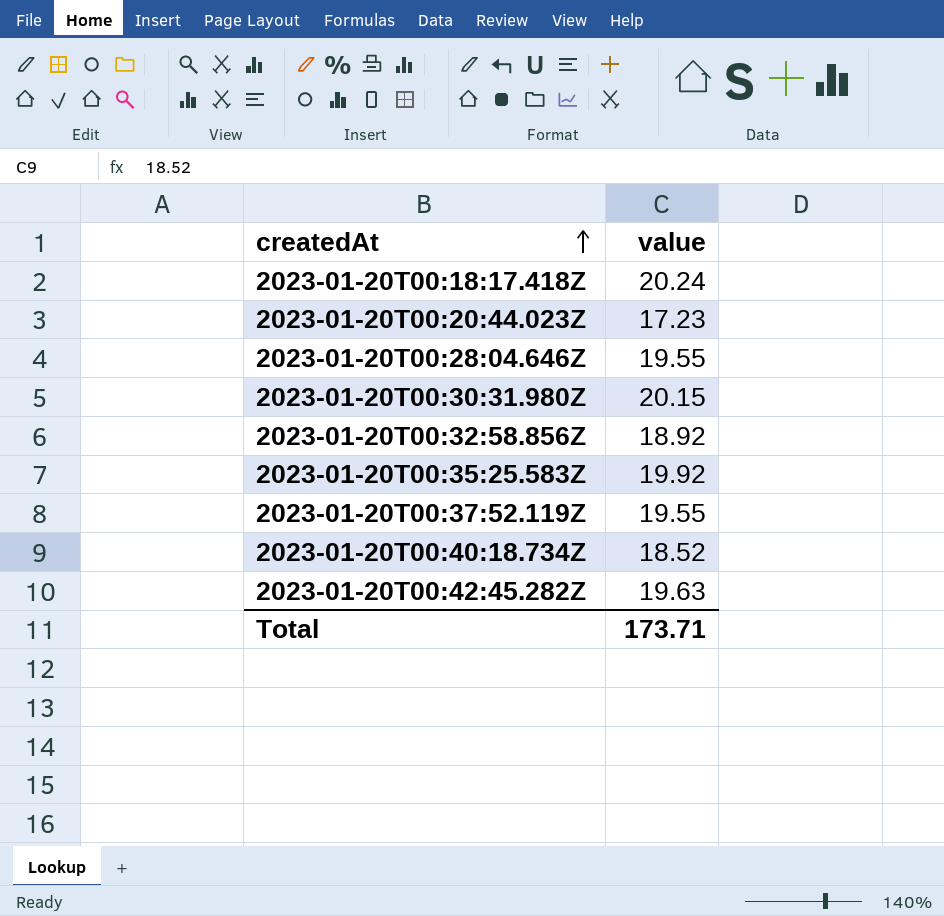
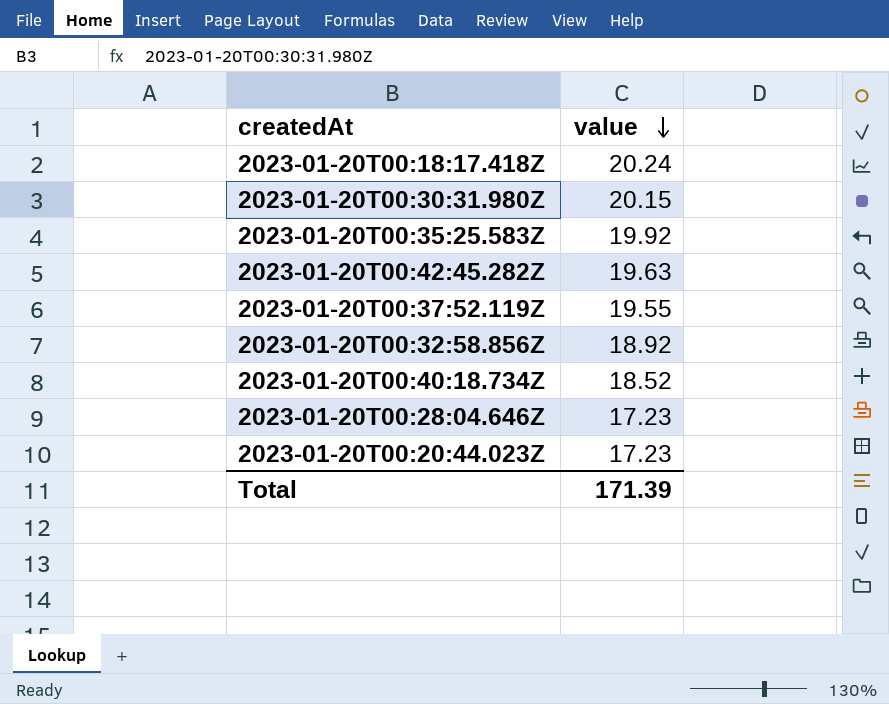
row order: createdAt ascending -> value descending
2023-01-20T00:28:04.646Z | value: 19.55 -> 17.23
Total | value: 173.71 -> 171.39

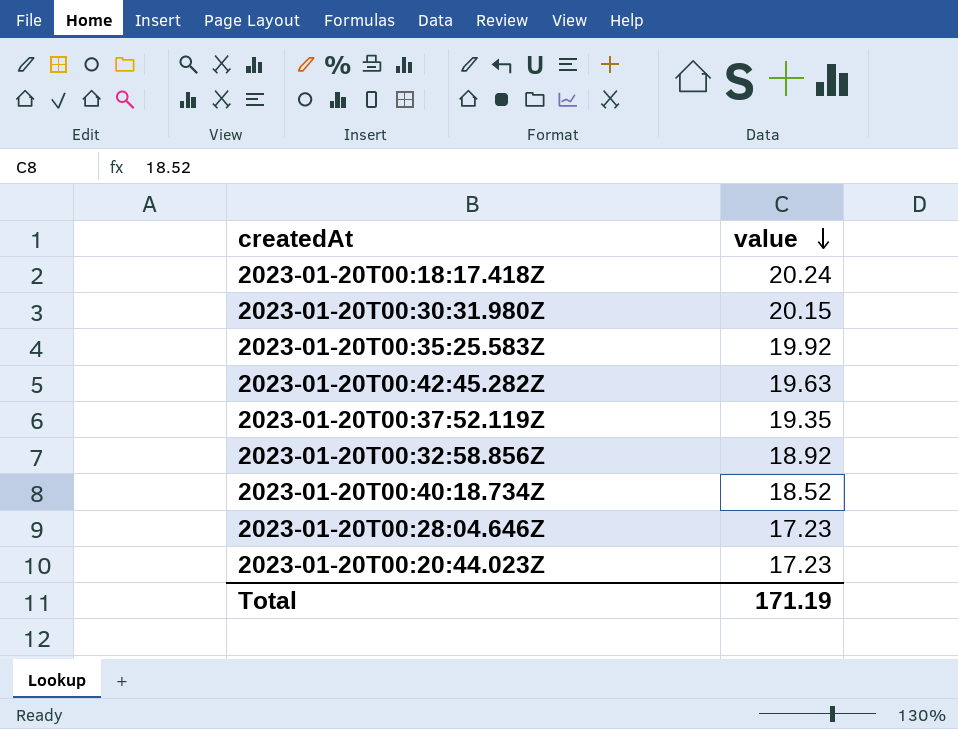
2023-01-20T00:37:52.119Z | value: 19.55 -> 19.35
Total | value: 171.39 -> 171.19

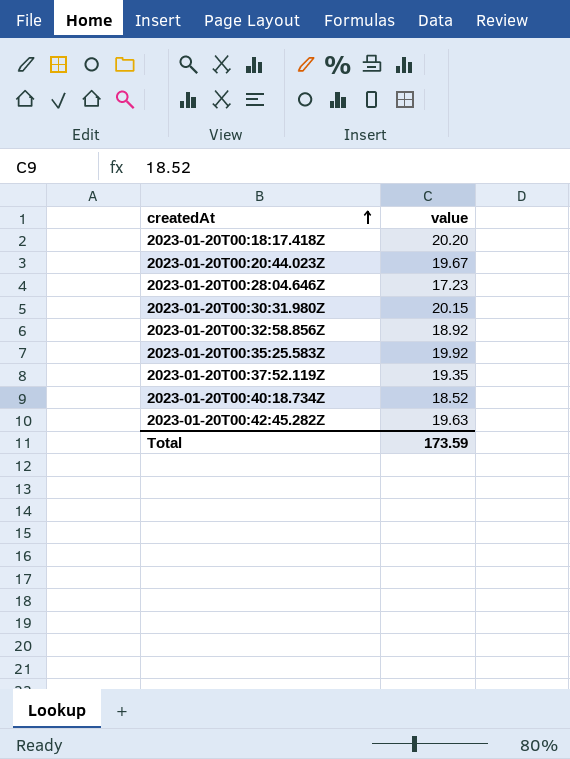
row order: value descending -> createdAt ascending
2023-01-20T00:18:17.418Z | value: 20.24 -> 20.20
2023-01-20T00:20:44.023Z | value: 17.23 -> 19.67
Total | value: 171.19 -> 173.59

